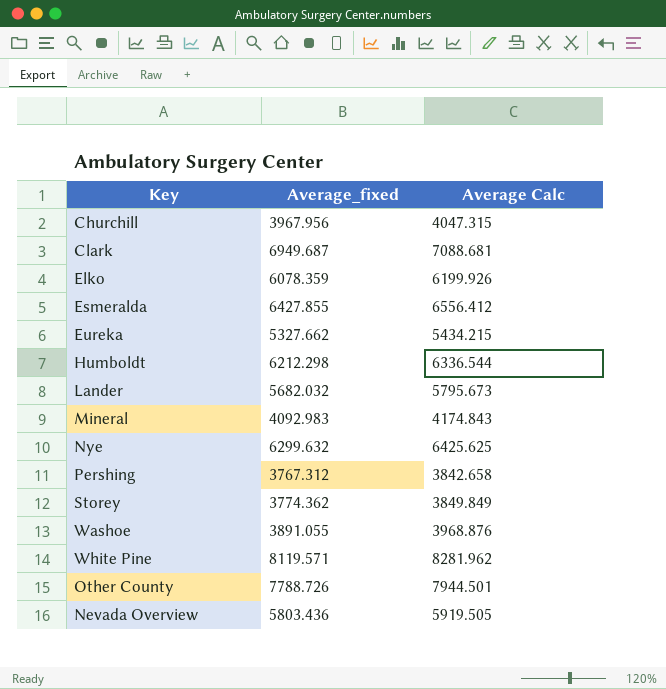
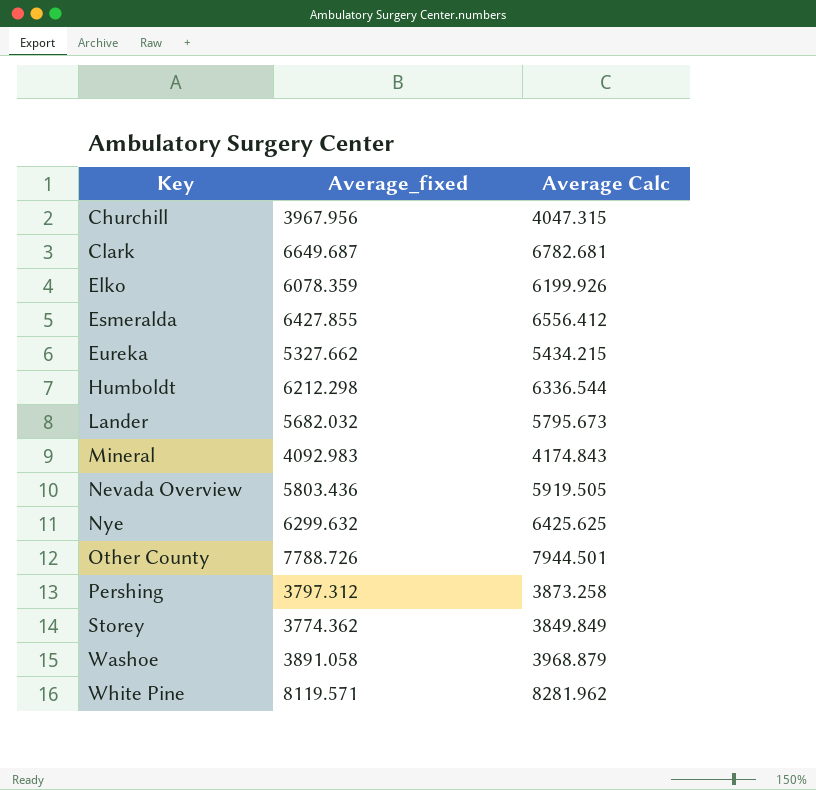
row order: none -> Key ascending
Clark | Average_fixed: 6949.687 -> 6649.687
Clark | Average Calc: 7088.681 -> 6782.681
Pershing | Average_fixed: 3767.312 -> 3797.312
Pershing | Average Calc: 3842.658 -> 3873.258
Washoe | Average_fixed: 3891.055 -> 3891.058
Washoe | Average Calc: 3968.876 -> 3968.879

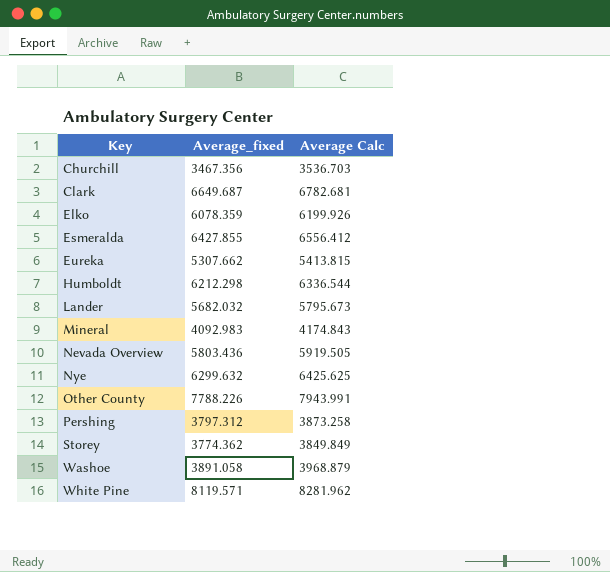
Churchill | Average_fixed: 3967.956 -> 3467.356
Churchill | Average Calc: 4047.315 -> 3536.703
Eureka | Average_fixed: 5327.662 -> 5307.662
Eureka | Average Calc: 5434.215 -> 5413.815
Other County | Average_fixed: 7788.726 -> 7788.226
Other County | Average Calc: 7944.501 -> 7943.991

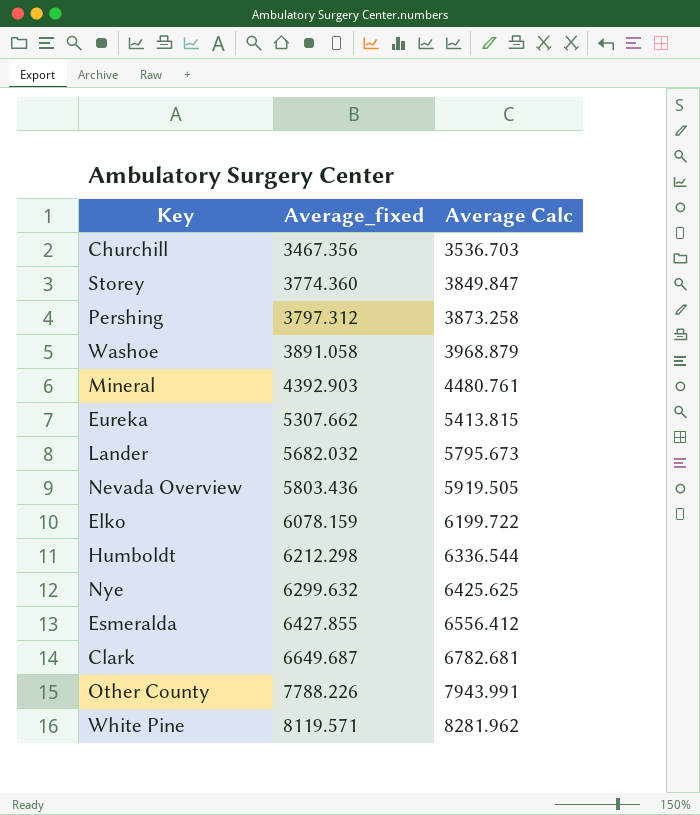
row order: Key ascending -> Average_fixed ascending
Storey | Average_fixed: 3774.362 -> 3774.360
Storey | Average Calc: 3849.849 -> 3849.847
Mineral | Average_fixed: 4092.983 -> 4392.903
Mineral | Average Calc: 4174.843 -> 4480.761
Elko | Average_fixed: 6078.359 -> 6078.159
Elko | Average Calc: 6199.926 -> 6199.722

